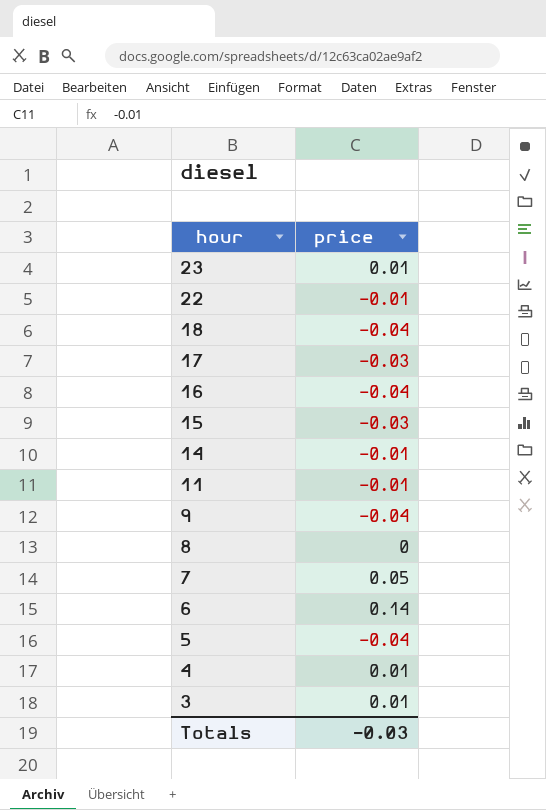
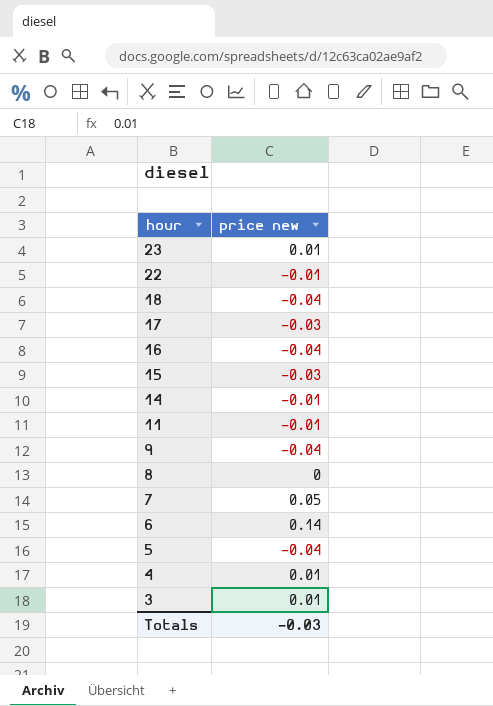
column name: price -> price new

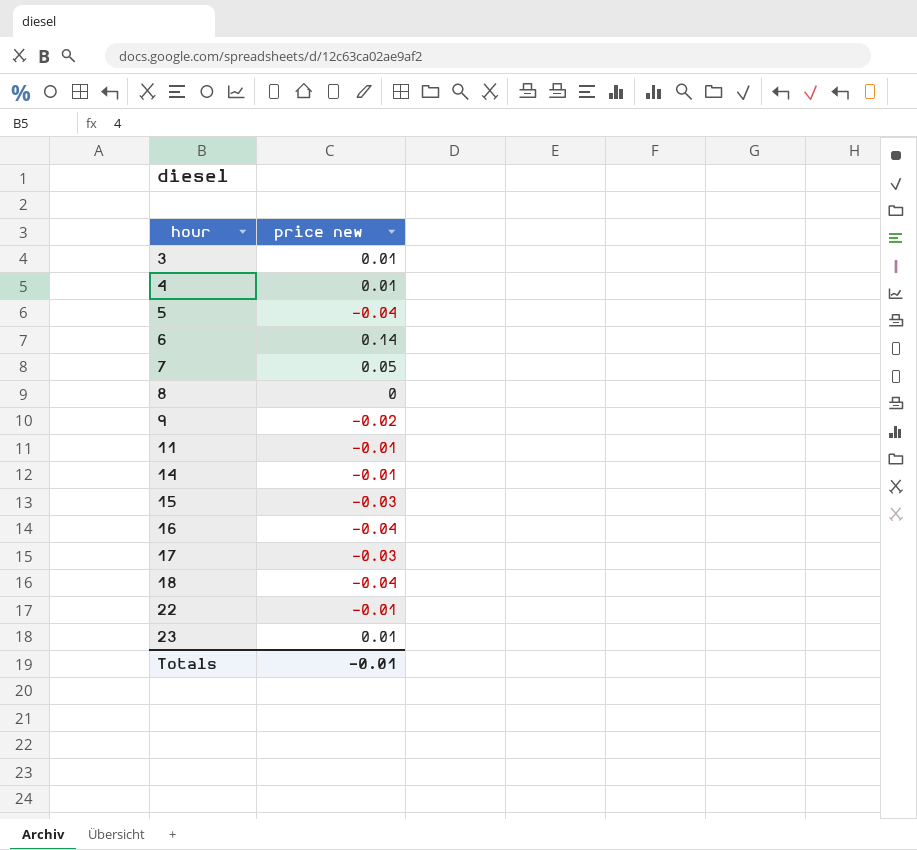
row order: hour descending -> hour ascending
9 | price new: -0.04 -> -0.02
Totals | price new: -0.03 -> -0.01

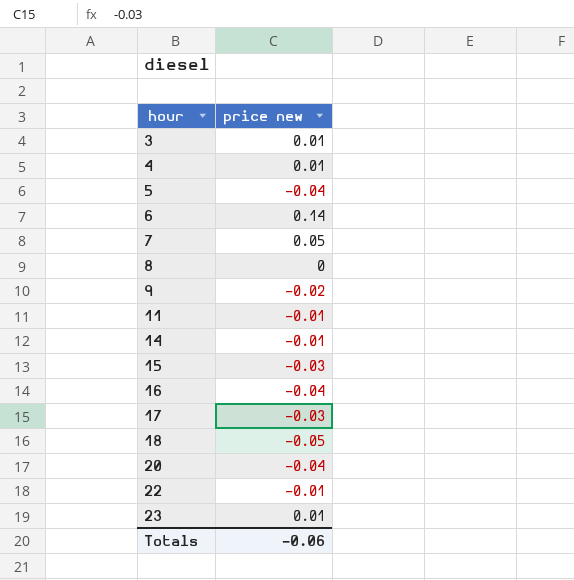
18 | price new: -0.04 -> -0.05
row 20: none -> -0.04
Totals | price new: -0.01 -> -0.06

